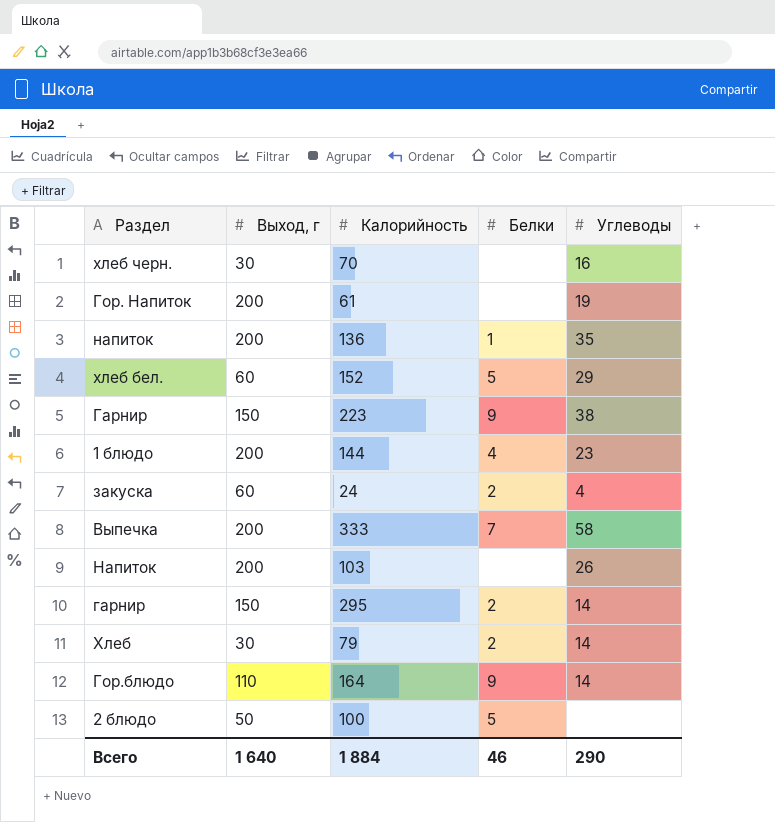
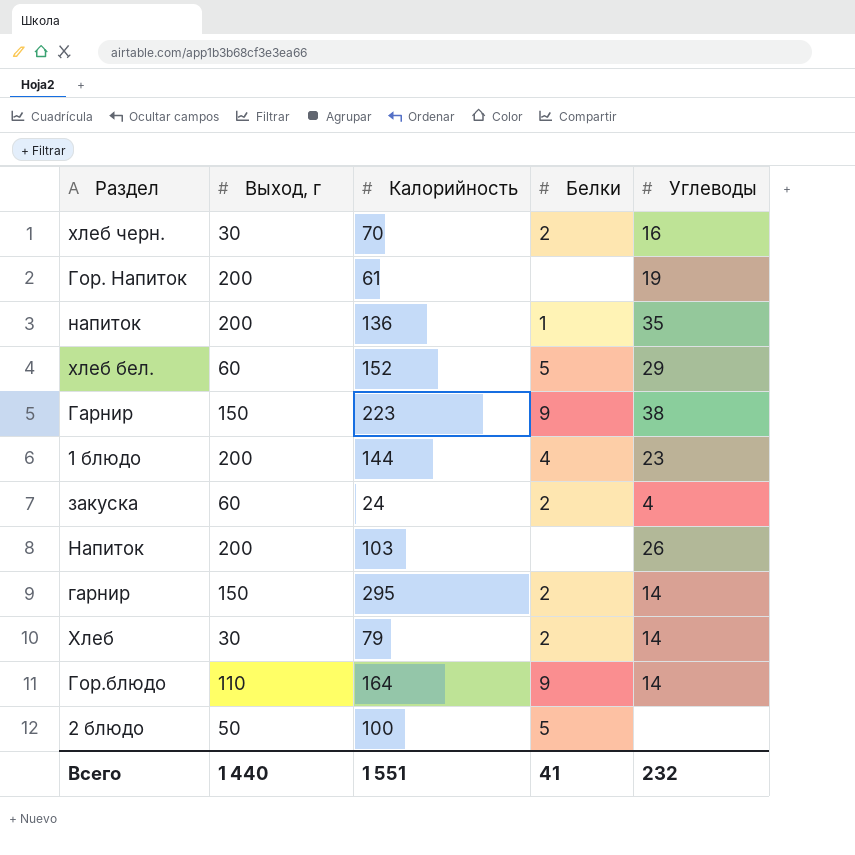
row Выпечка: 200 | 333 | 7 | 58 -> none
хлеб черн. | Белки: none -> 2
Всего | Выход, г: 1 640 -> 1 440
Всего | Калорийность: 1 884 -> 1 551
Всего | Белки: 46 -> 41
Всего | Углеводы: 290 -> 232

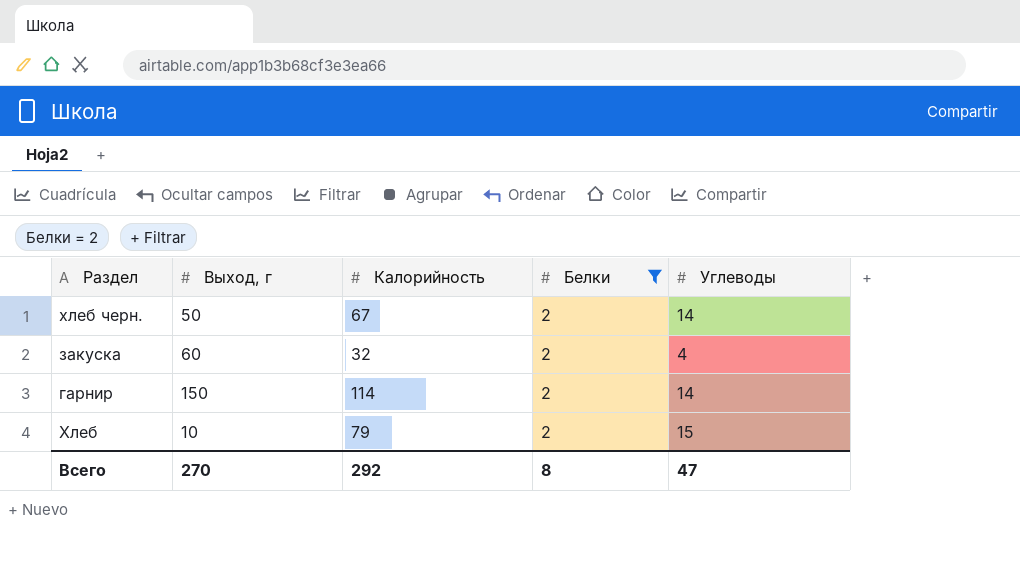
filter: none -> Белки = 2
хлеб черн. | Выход, г: 30 -> 50
хлеб черн. | Калорийность: 70 -> 67
хлеб черн. | Углеводы: 16 -> 14
закуска | Калорийность: 24 -> 32
гарнир | Калорийность: 295 -> 114
Хлеб | Выход, г: 30 -> 10
Хлеб | Углеводы: 14 -> 15
Всего | Выход, г: 1 440 -> 270
Всего | Калорийность: 1 551 -> 292
Всего | Белки: 41 -> 8
Всего | Углеводы: 232 -> 47

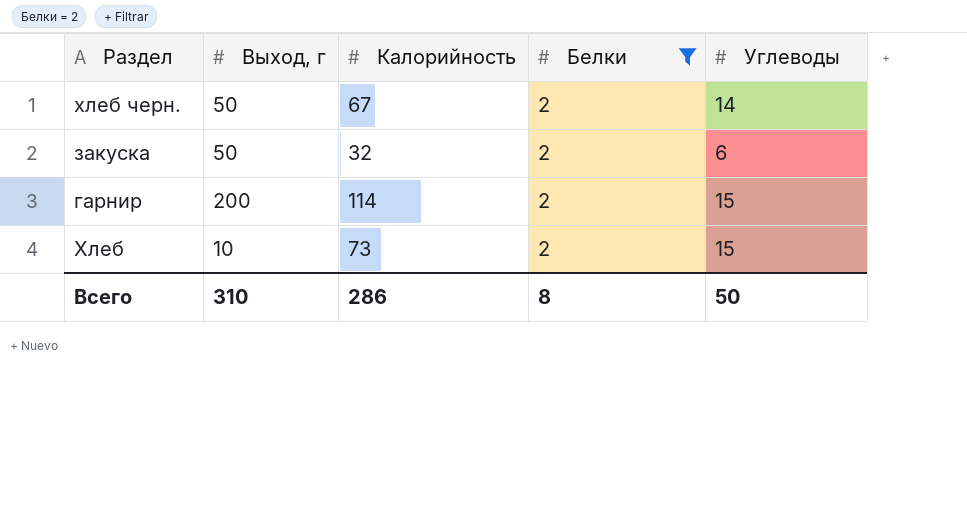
закуска | Выход, г: 60 -> 50
закуска | Углеводы: 4 -> 6
гарнир | Выход, г: 150 -> 200
гарнир | Углеводы: 14 -> 15
Хлеб | Калорийность: 79 -> 73
Всего | Выход, г: 270 -> 310
Всего | Калорийность: 292 -> 286
Всего | Углеводы: 47 -> 50

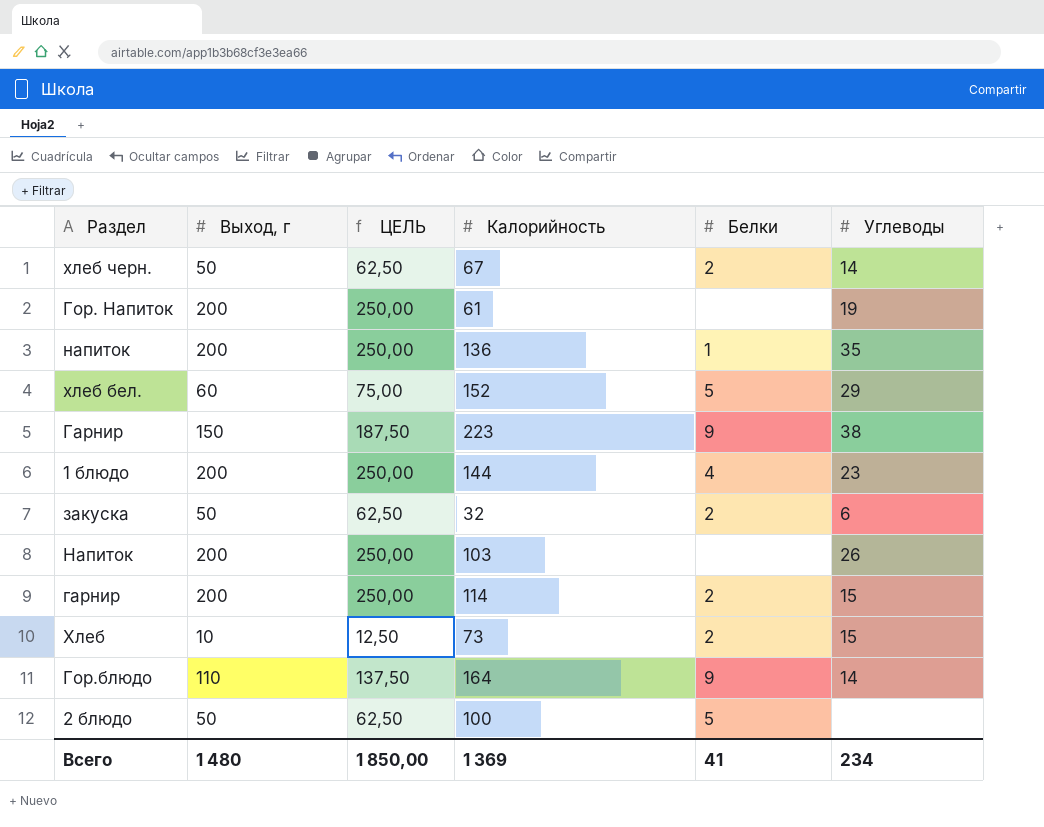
filter: Белки = 2 -> none
column ЦЕЛЬ | formula: none -> [Выход, г] * 1,25
Всего | Выход, г: 310 -> 1 480
Всего | Калорийность: 286 -> 1 369
Всего | Белки: 8 -> 41
Всего | Углеводы: 50 -> 234

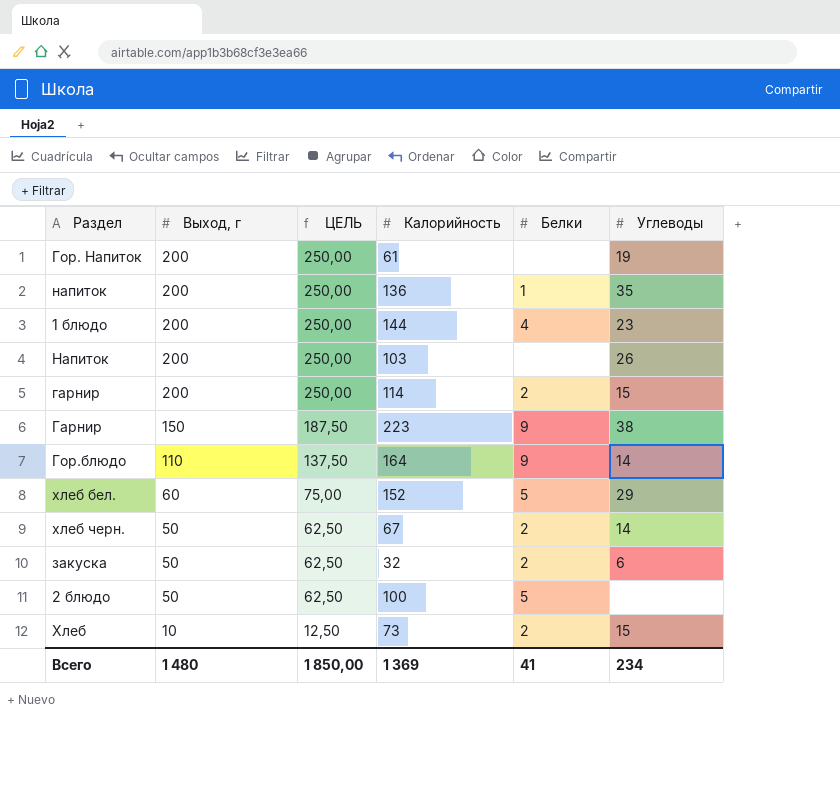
row order: none -> Выход, г descending

